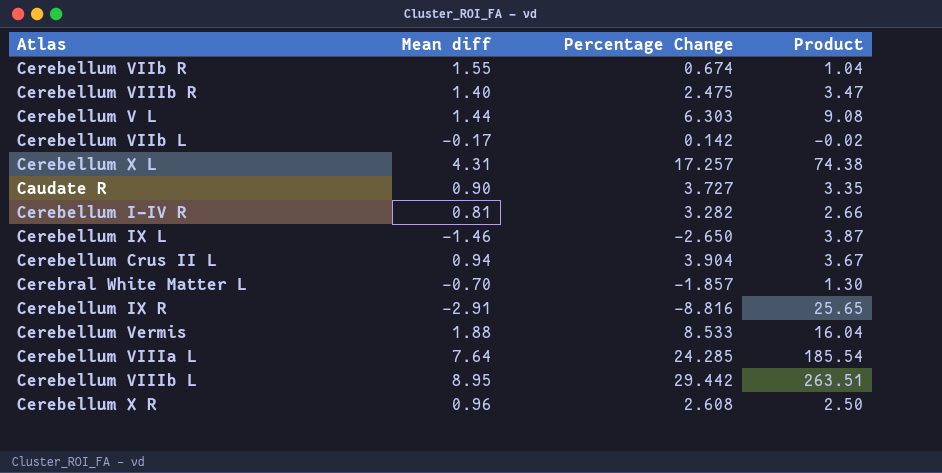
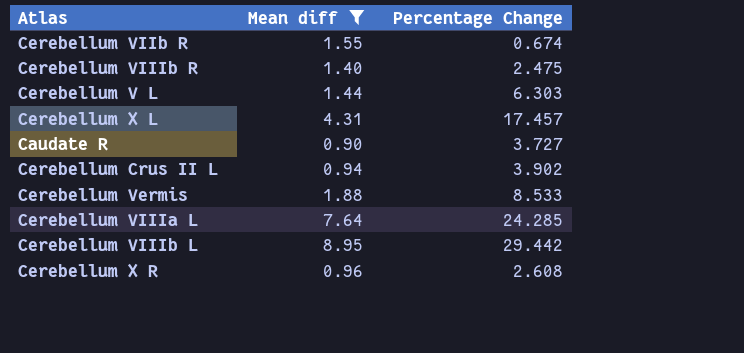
filter: none -> Mean diff >= 0.90
column Product | formula: [Mean diff] * [Percentage Change] -> none
Cerebellum X L | Percentage Change: 17.257 -> 17.457
Cerebellum Crus II L | Percentage Change: 3.904 -> 3.902

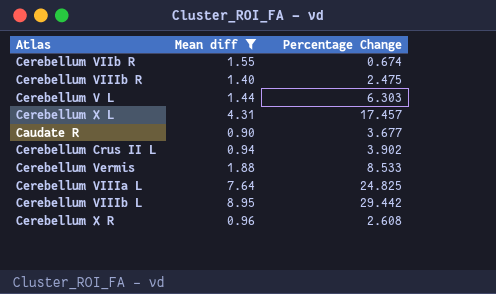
Caudate R | Percentage Change: 3.727 -> 3.677
Cerebellum VIIIa L | Percentage Change: 24.285 -> 24.825

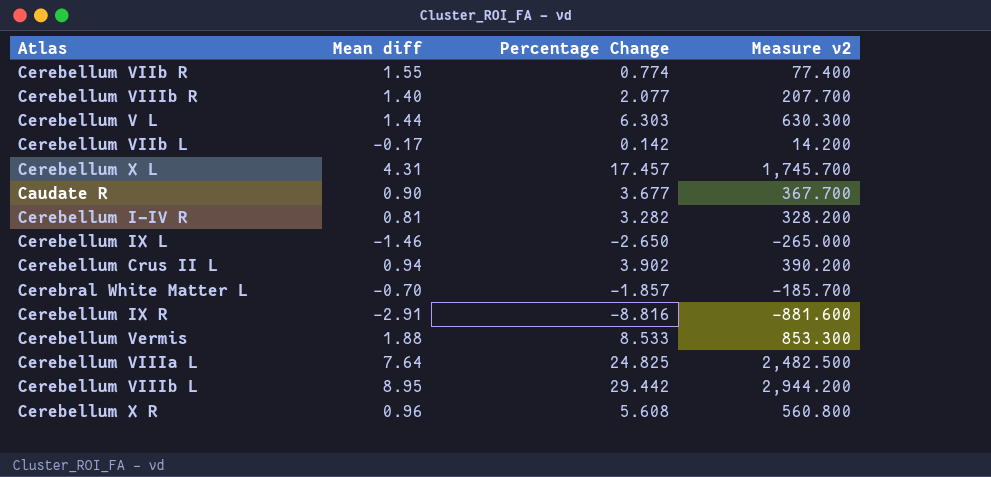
filter: Mean diff >= 0.90 -> none
column Measure v2 | formula: none -> [Percentage Change] * 100
Cerebellum VIIb R | Percentage Change: 0.674 -> 0.774
Cerebellum VIIIb R | Percentage Change: 2.475 -> 2.077
Cerebellum X R | Percentage Change: 2.608 -> 5.608

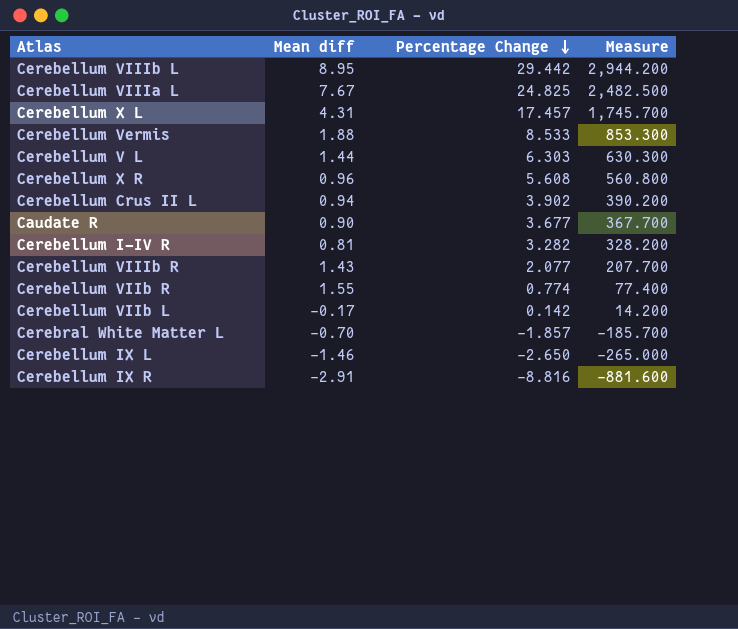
row order: none -> Percentage Change descending
column name: Measure v2 -> Measure
Cerebellum VIIIa L | Mean diff: 7.64 -> 7.67
Cerebellum VIIIb R | Mean diff: 1.40 -> 1.43

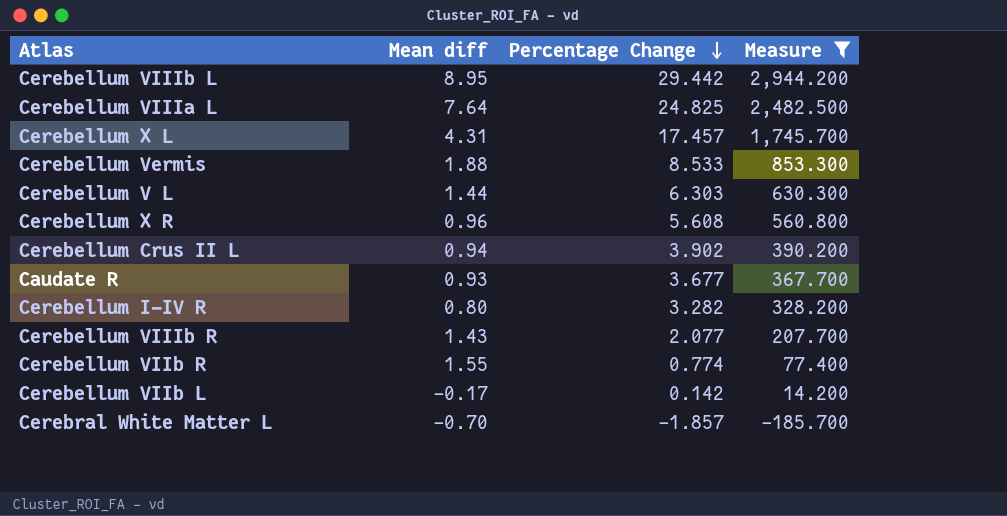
filter: none -> Measure >= -185.700
Cerebellum VIIIa L | Mean diff: 7.67 -> 7.64
Caudate R | Mean diff: 0.90 -> 0.93
Cerebellum I-IV R | Mean diff: 0.81 -> 0.80

